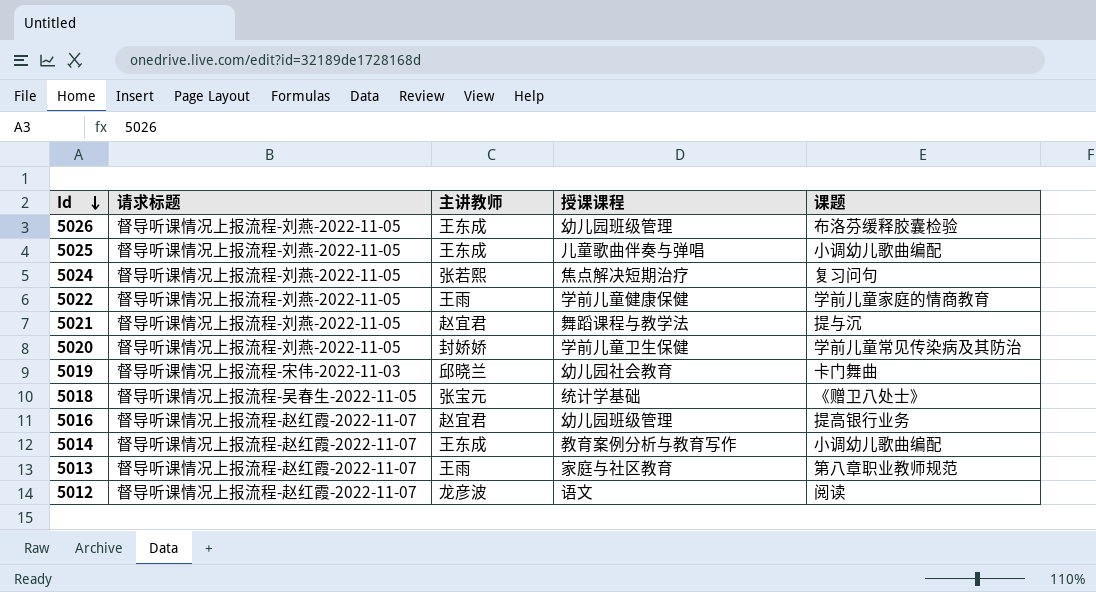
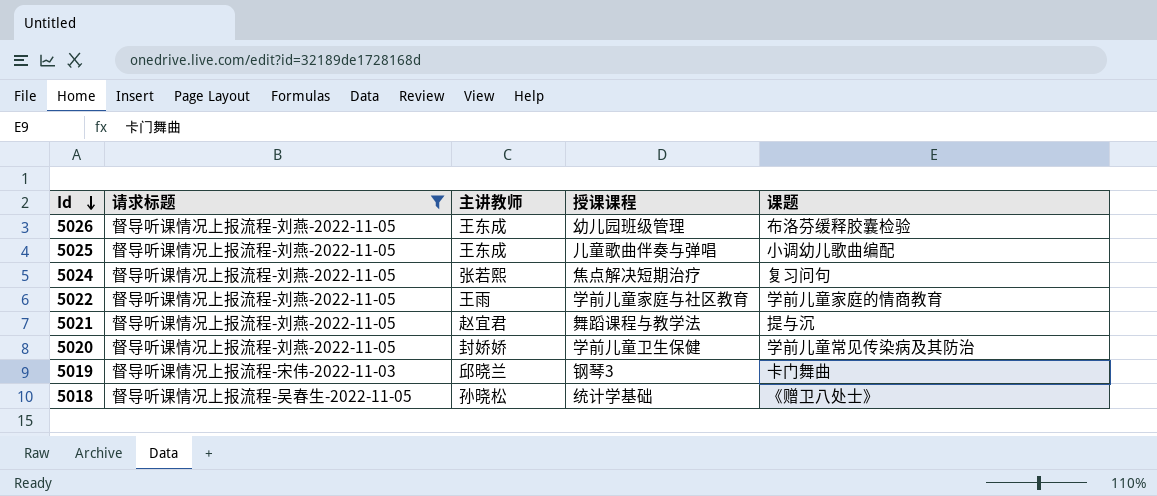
filter: none -> 请求标题 != 督导听课情况上报流程-赵红霞-2022-11-07
5022 | 授课课程: 学前儿童健康保健 -> 学前儿童家庭与社区教育
5019 | 授课课程: 幼儿园社会教育 -> 钢琴3
5018 | 主讲教师: 张宝元 -> 孙晓松

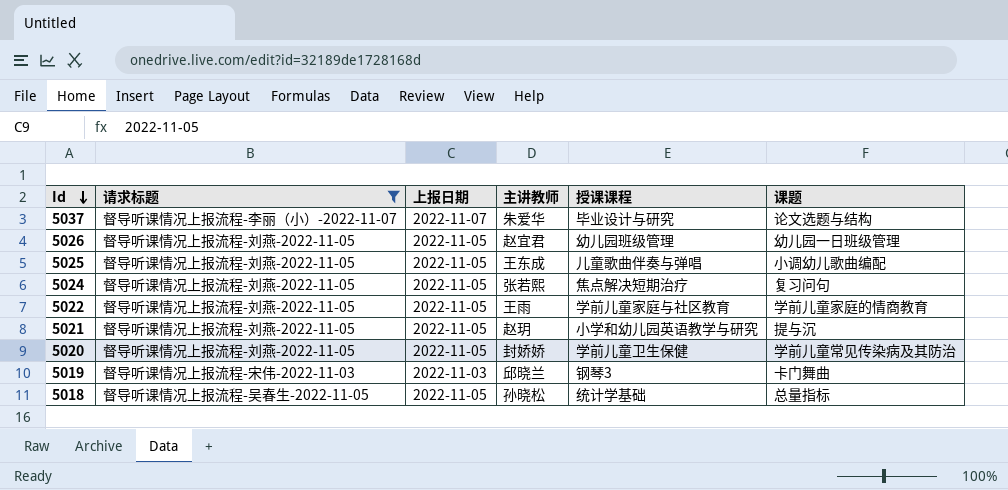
column 上报日期 | position: none -> 3
row 5037: none -> 督导听课情况上报流程-李丽（小）-2022-11-07 | 2022-11-07 | 朱爱华 | 毕业设计与研究 | 论文选题与结构
5026 | 主讲教师: 王东成 -> 赵宜君
5026 | 课题: 布洛芬缓释胶囊检验 -> 幼儿园一日班级管理
5021 | 主讲教师: 赵宜君 -> 赵玥
5021 | 授课课程: 舞蹈课程与教学法 -> 小学和幼儿园英语教学与研究
5018 | 课题: 《赠卫八处士》 -> 总量指标

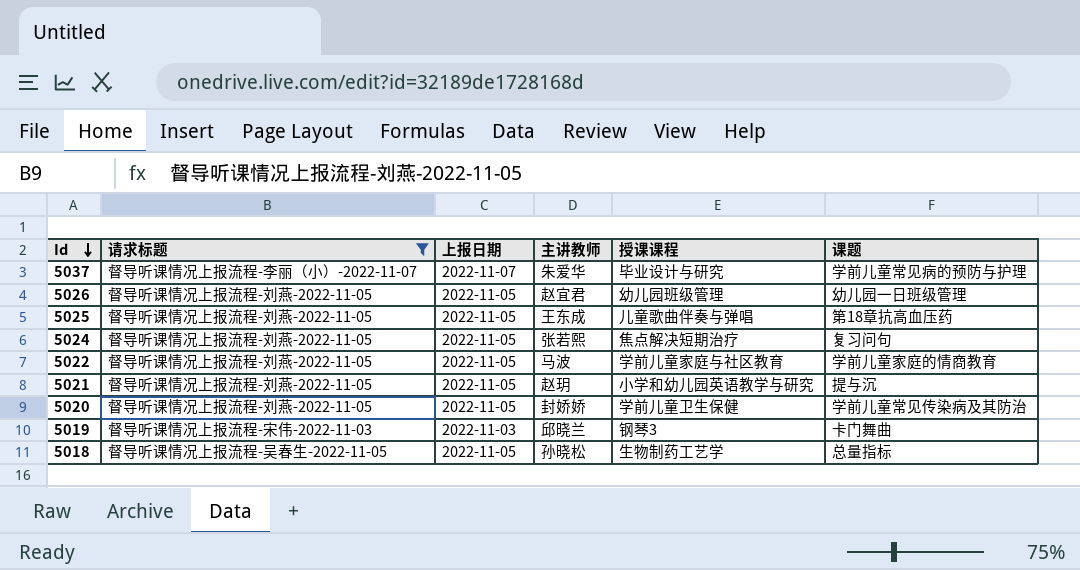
5037 | 课题: 论文选题与结构 -> 学前儿童常见病的预防与护理
5025 | 课题: 小调幼儿歌曲编配 -> 第18章抗高血压药
5022 | 主讲教师: 王雨 -> 马波
5018 | 授课课程: 统计学基础 -> 生物制药工艺学

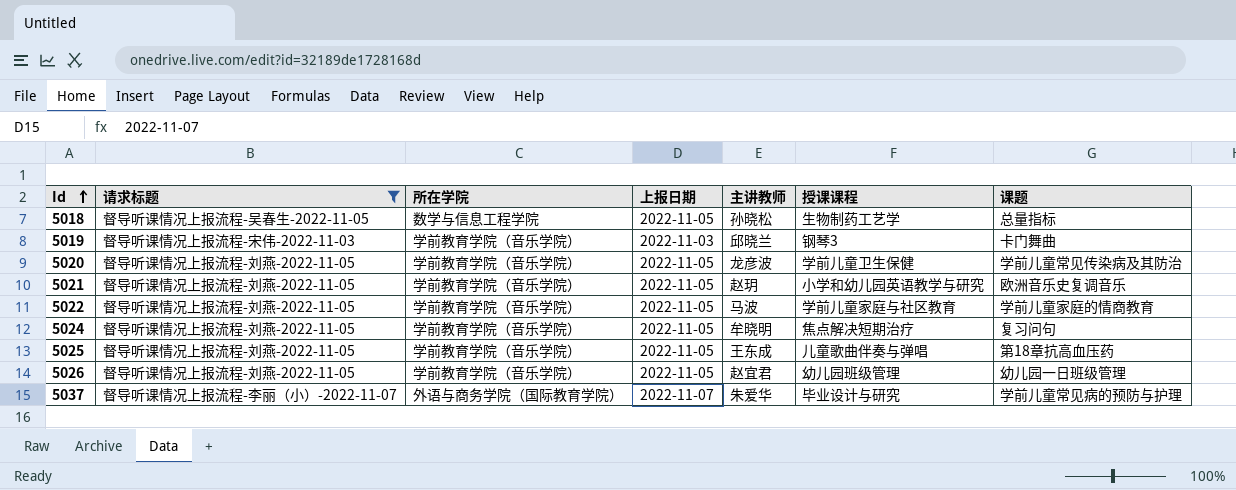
row order: Id descending -> Id ascending
column 所在学院 | position: none -> 3
5020 | 主讲教师: 封娇娇 -> 龙彦波
5021 | 课题: 提与沉 -> 欧洲音乐史复调音乐
5024 | 主讲教师: 张若熙 -> 牟晓明

